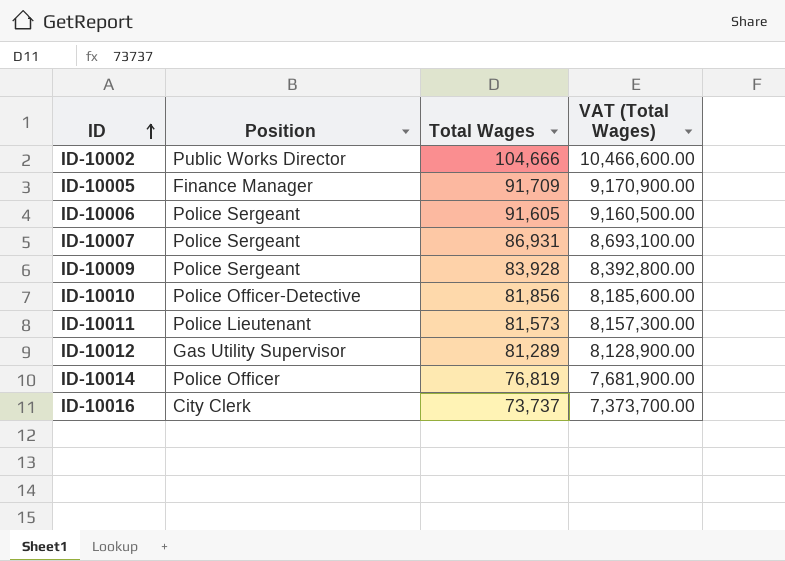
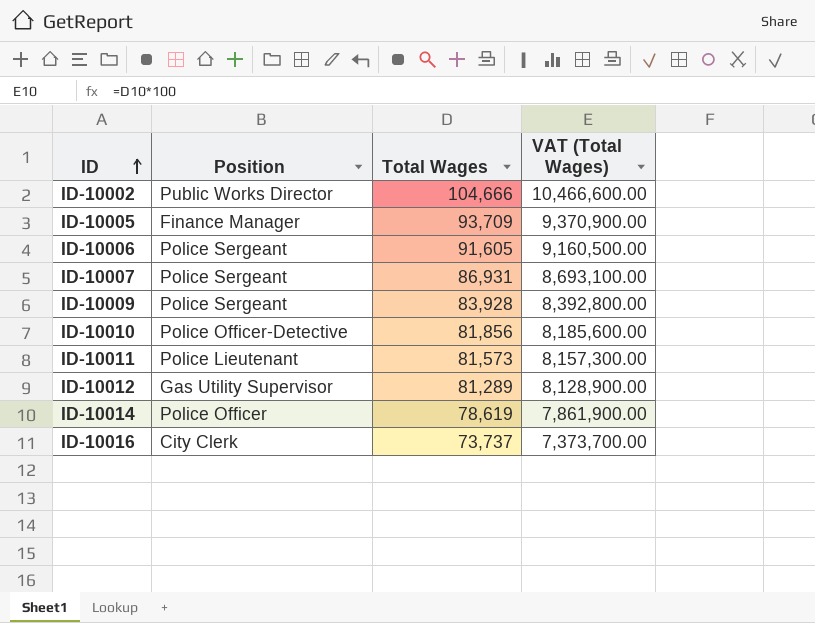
ID-10005 | Total Wages: 91,709 -> 93,709
ID-10005 | VAT (Total Wages): 9,170,900.00 -> 9,370,900.00
ID-10014 | Total Wages: 76,819 -> 78,619
ID-10014 | VAT (Total Wages): 7,681,900.00 -> 7,861,900.00

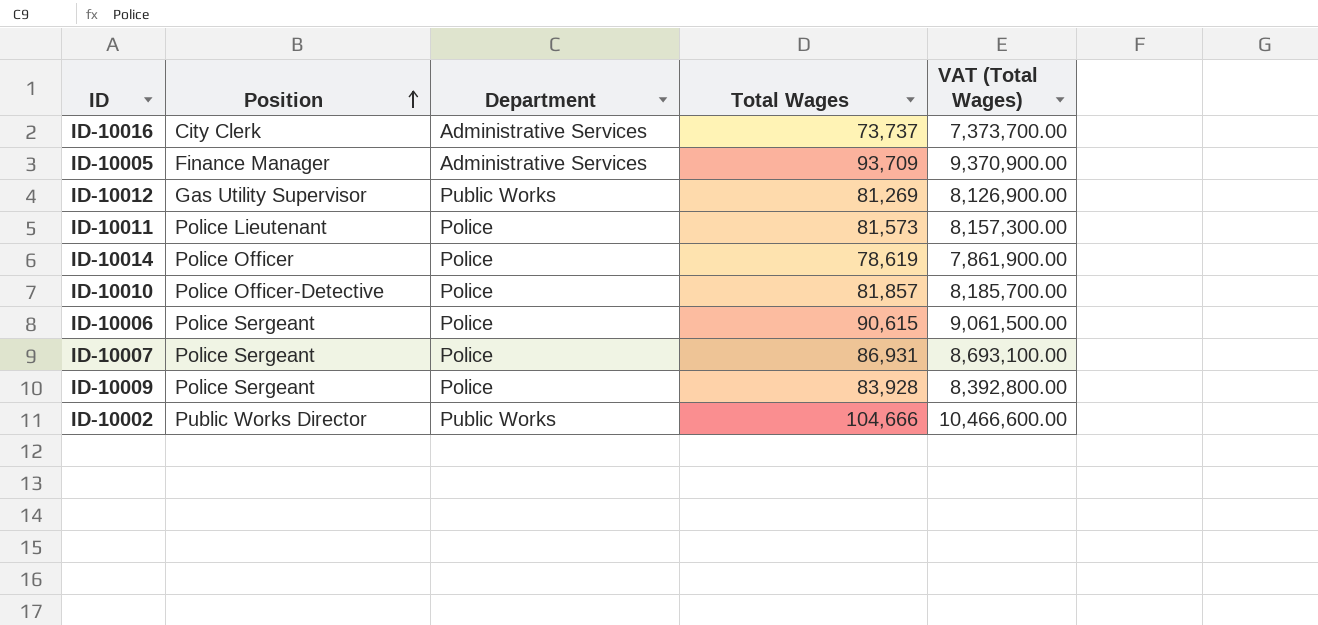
row order: ID ascending -> Position ascending
column Department | position: none -> 3
ID-10012 | Total Wages: 81,289 -> 81,269
ID-10012 | VAT (Total Wages): 8,128,900.00 -> 8,126,900.00
ID-10010 | Total Wages: 81,856 -> 81,857
ID-10010 | VAT (Total Wages): 8,185,600.00 -> 8,185,700.00
ID-10006 | Total Wages: 91,605 -> 90,615
ID-10006 | VAT (Total Wages): 9,160,500.00 -> 9,061,500.00

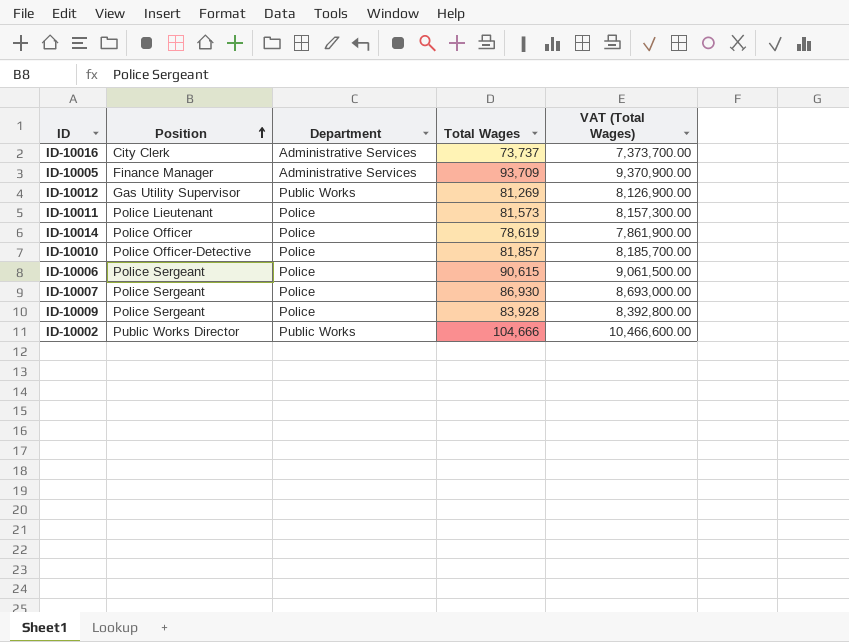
ID-10007 | Total Wages: 86,931 -> 86,930
ID-10007 | VAT (Total Wages): 8,693,100.00 -> 8,693,000.00

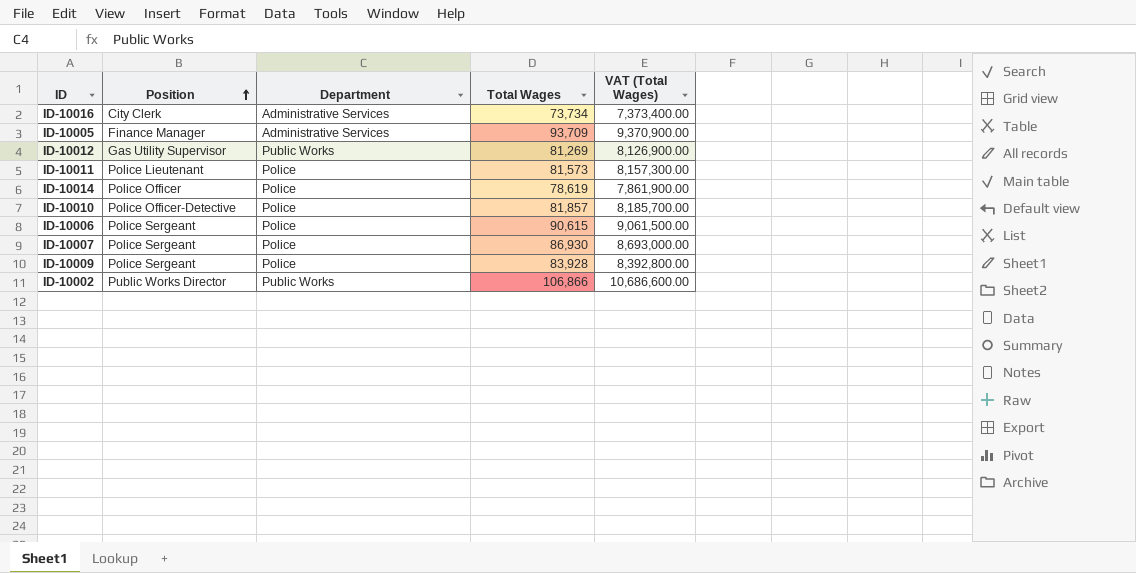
ID-10016 | Total Wages: 73,737 -> 73,734
ID-10016 | VAT (Total Wages): 7,373,700.00 -> 7,373,400.00
ID-10002 | Total Wages: 104,666 -> 106,866
ID-10002 | VAT (Total Wages): 10,466,600.00 -> 10,686,600.00

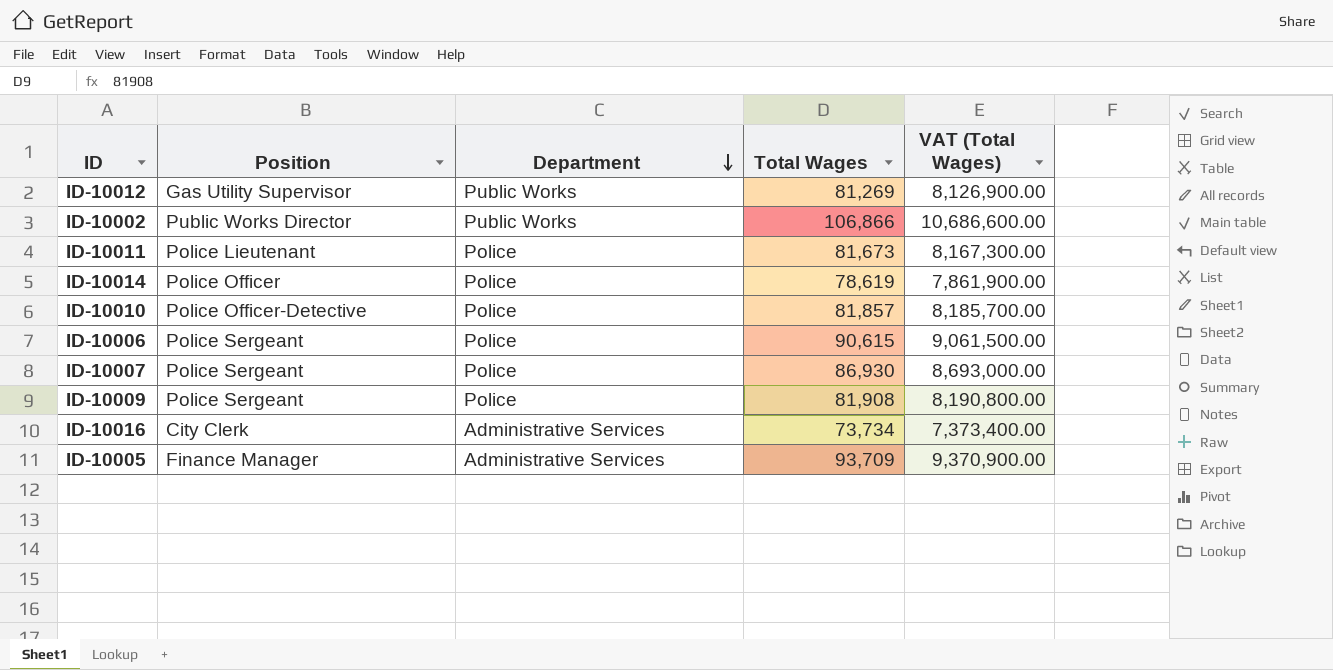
row order: Position ascending -> Department descending
ID-10011 | Total Wages: 81,573 -> 81,673
ID-10011 | VAT (Total Wages): 8,157,300.00 -> 8,167,300.00
ID-10009 | Total Wages: 83,928 -> 81,908
ID-10009 | VAT (Total Wages): 8,392,800.00 -> 8,190,800.00

